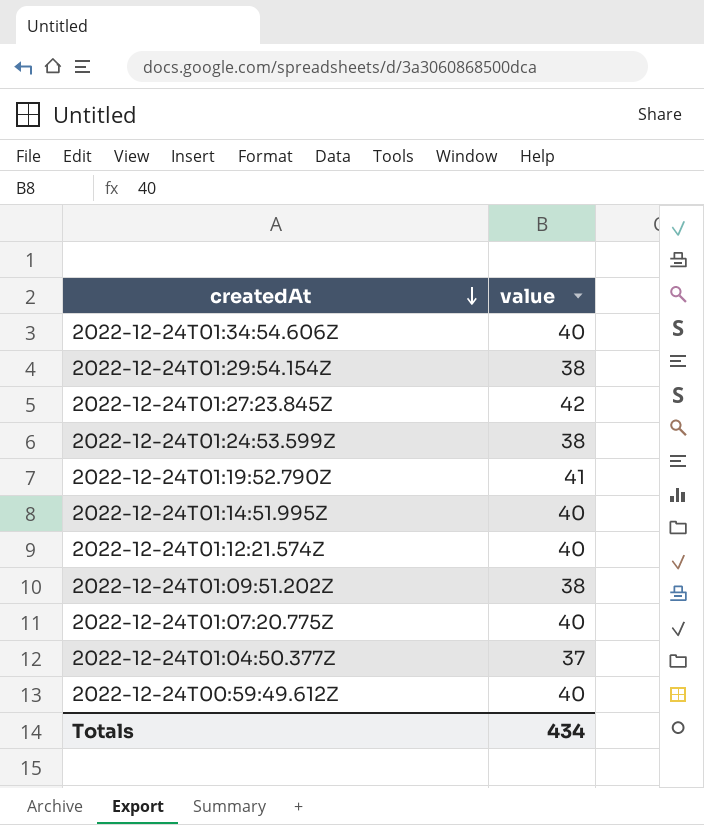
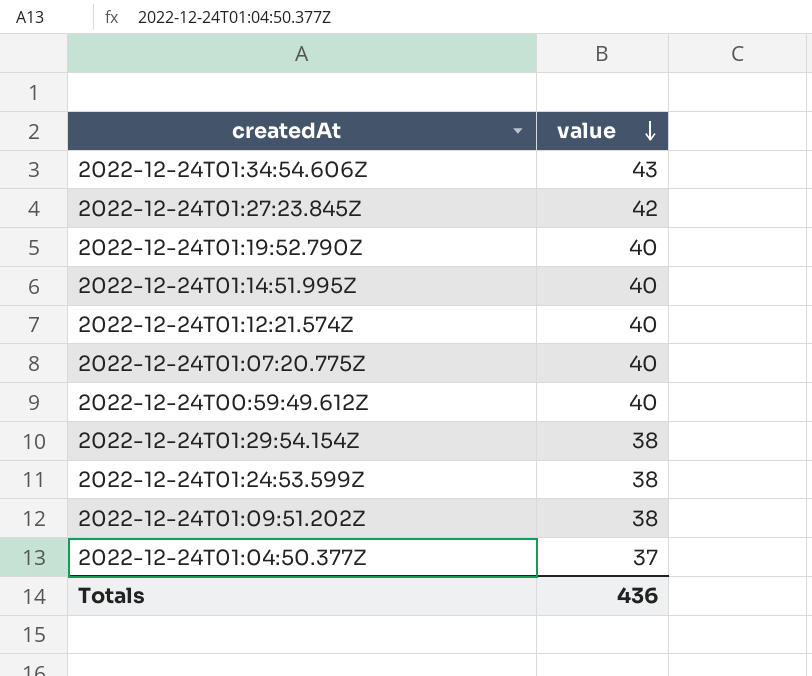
row order: createdAt descending -> value descending
2022-12-24T01:34:54.606Z | value: 40 -> 43
2022-12-24T01:19:52.790Z | value: 41 -> 40
Totals | value: 434 -> 436

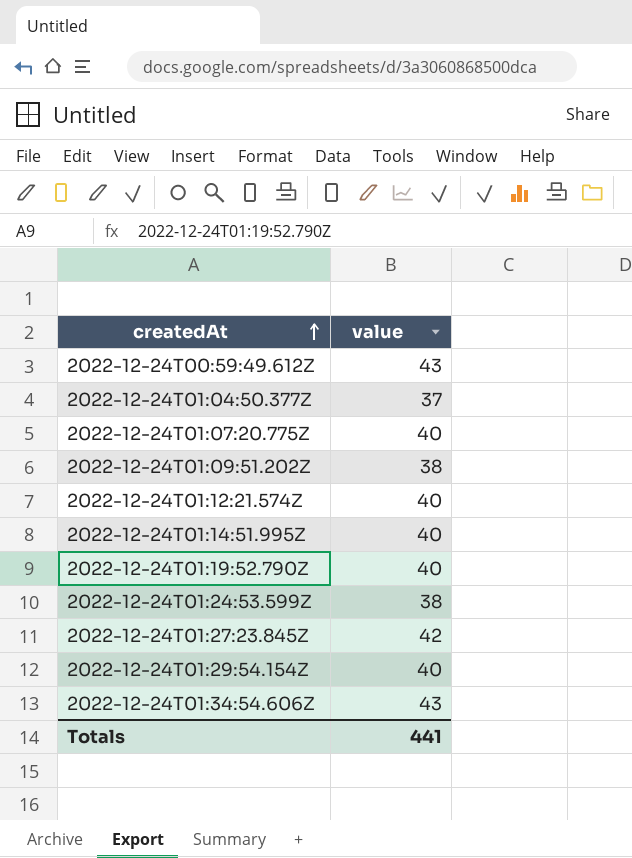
row order: value descending -> createdAt ascending
2022-12-24T00:59:49.612Z | value: 40 -> 43
2022-12-24T01:29:54.154Z | value: 38 -> 40
Totals | value: 436 -> 441

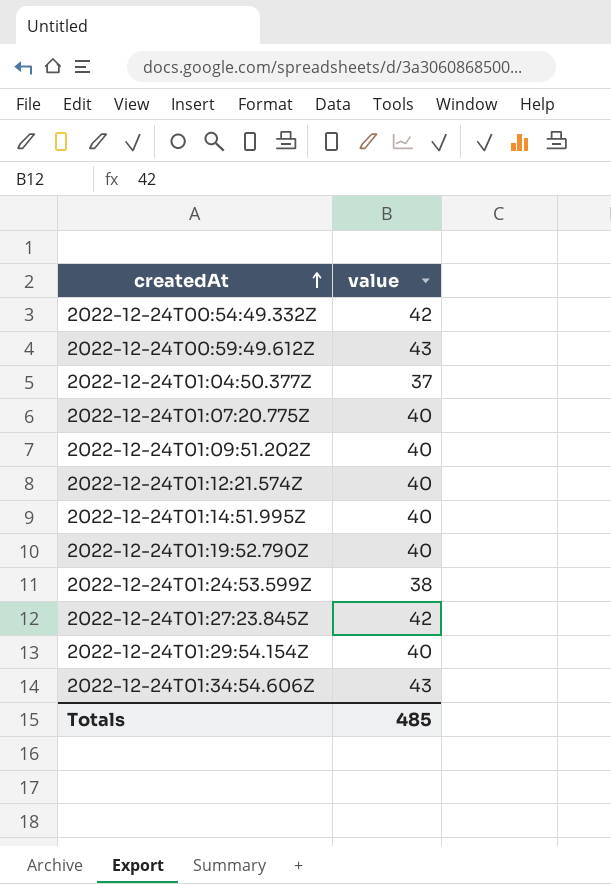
row 2022-12-24T00:54:49.332Z: none -> 42
2022-12-24T01:09:51.202Z | value: 38 -> 40
Totals | value: 441 -> 485

